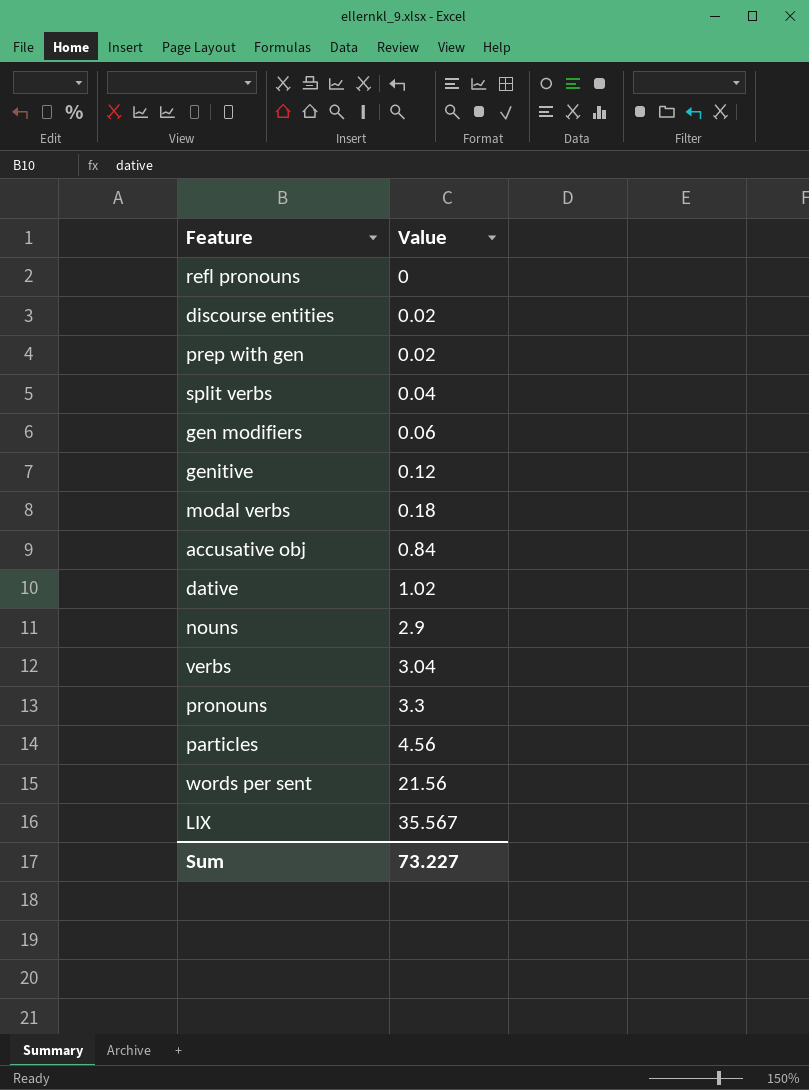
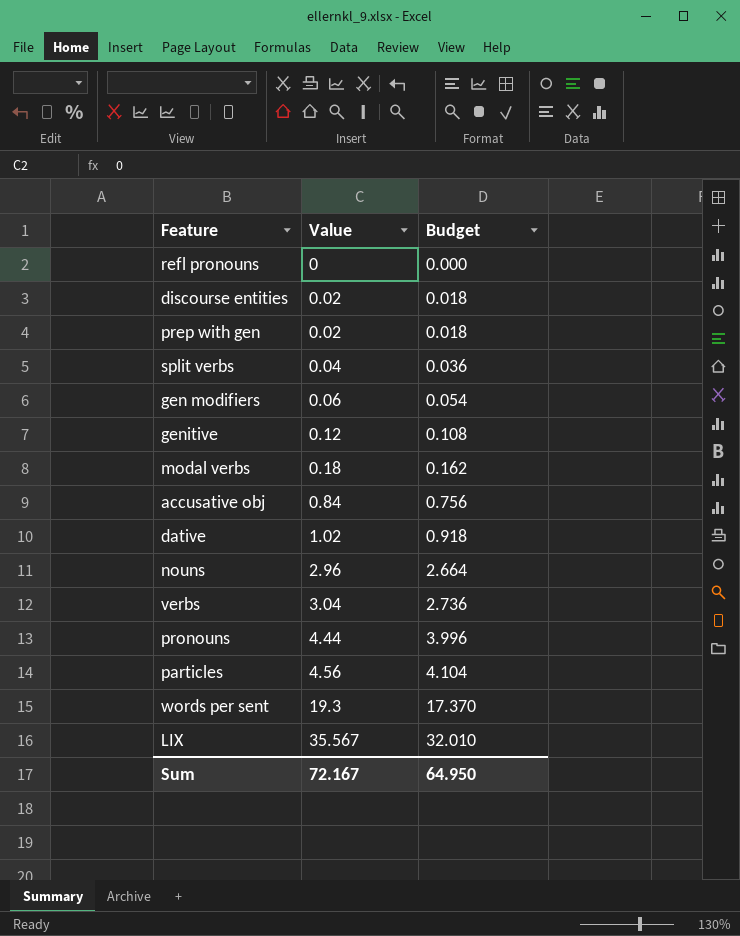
column Budget | formula: none -> [Value] * 0.9
nouns | Value: 2.9 -> 2.96
pronouns | Value: 3.3 -> 4.44
words per sent | Value: 21.56 -> 19.3
Sum | Value: 73.227 -> 72.167

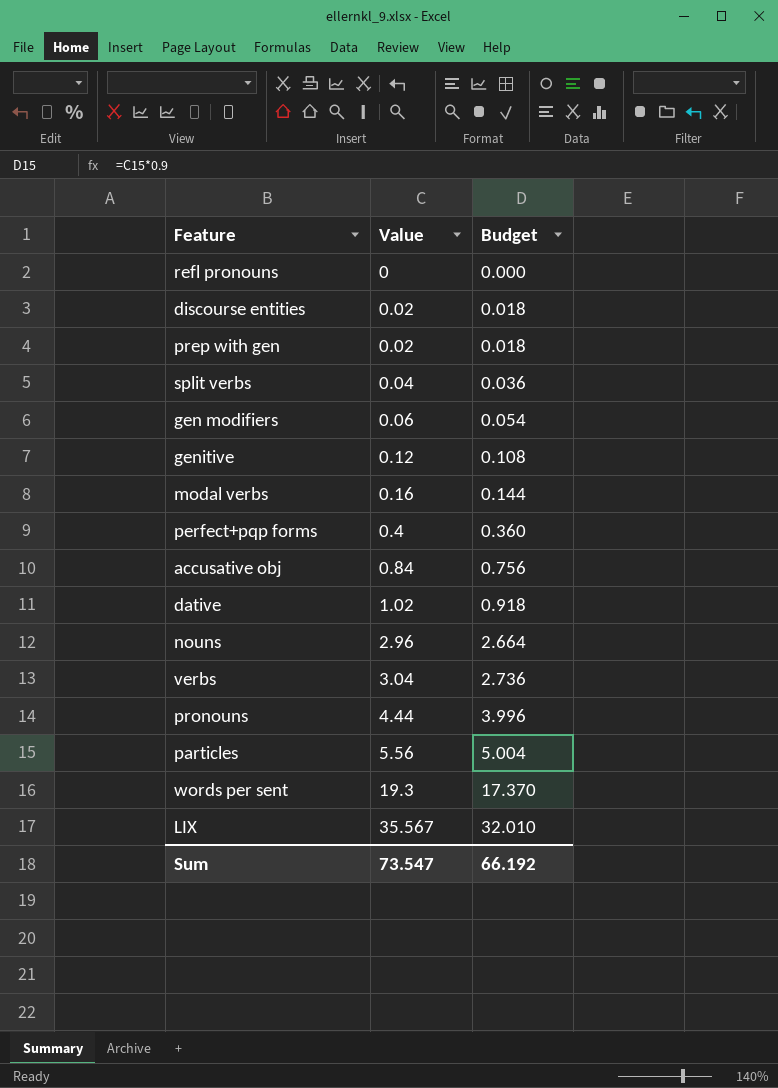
modal verbs | Value: 0.18 -> 0.16
modal verbs | Budget: 0.162 -> 0.144
row perfect+pqp forms: none -> 0.4 | 0.360
particles | Value: 4.56 -> 5.56
particles | Budget: 4.104 -> 5.004
Sum | Value: 72.167 -> 73.547
Sum | Budget: 64.950 -> 66.192

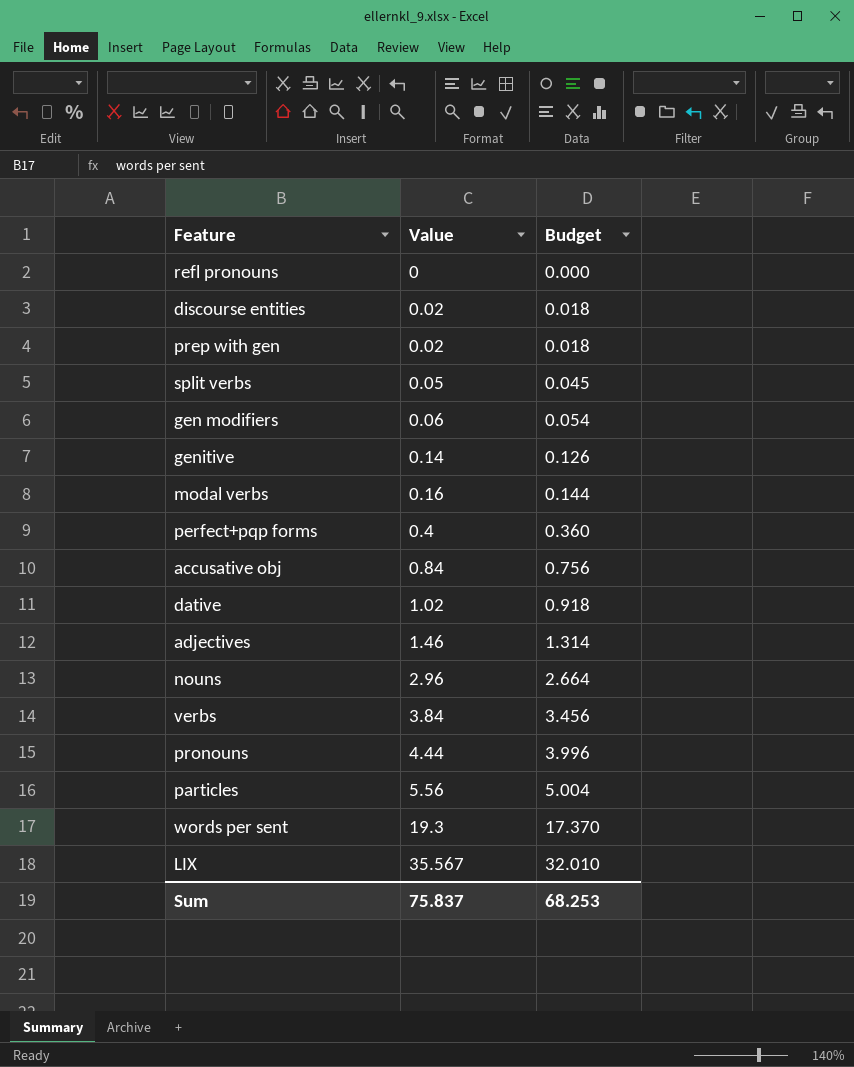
split verbs | Value: 0.04 -> 0.05
split verbs | Budget: 0.036 -> 0.045
genitive | Value: 0.12 -> 0.14
genitive | Budget: 0.108 -> 0.126
row adjectives: none -> 1.46 | 1.314
verbs | Value: 3.04 -> 3.84
verbs | Budget: 2.736 -> 3.456
Sum | Value: 73.547 -> 75.837
Sum | Budget: 66.192 -> 68.253

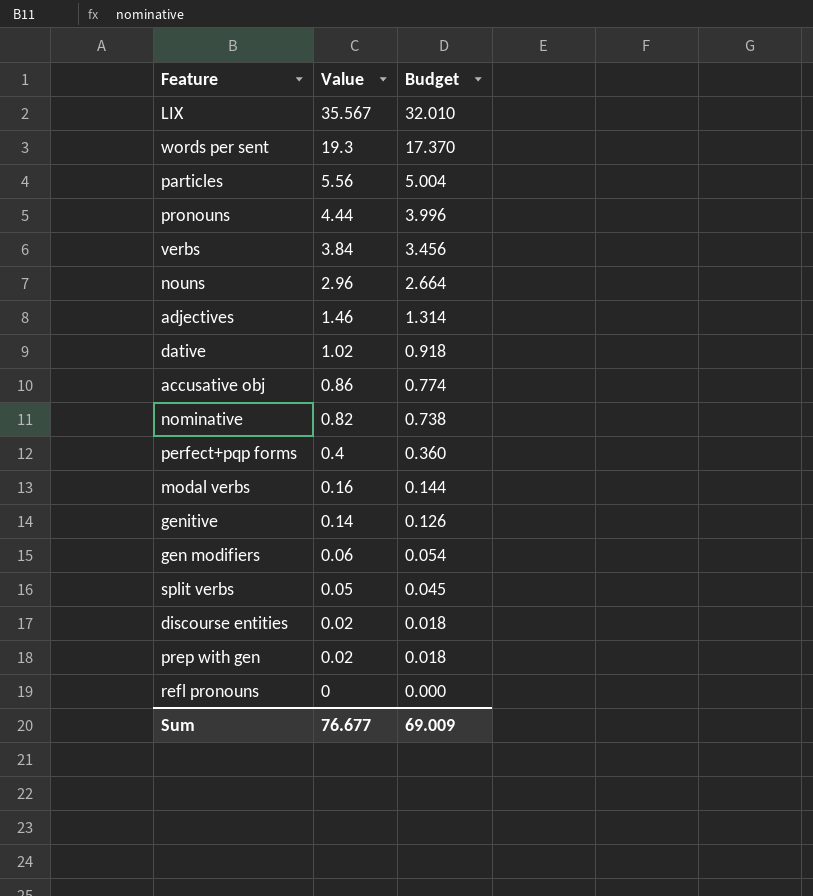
row order: Value ascending -> Value descending
accusative obj | Value: 0.84 -> 0.86
accusative obj | Budget: 0.756 -> 0.774
row nominative: none -> 0.82 | 0.738
Sum | Value: 75.837 -> 76.677
Sum | Budget: 68.253 -> 69.009

